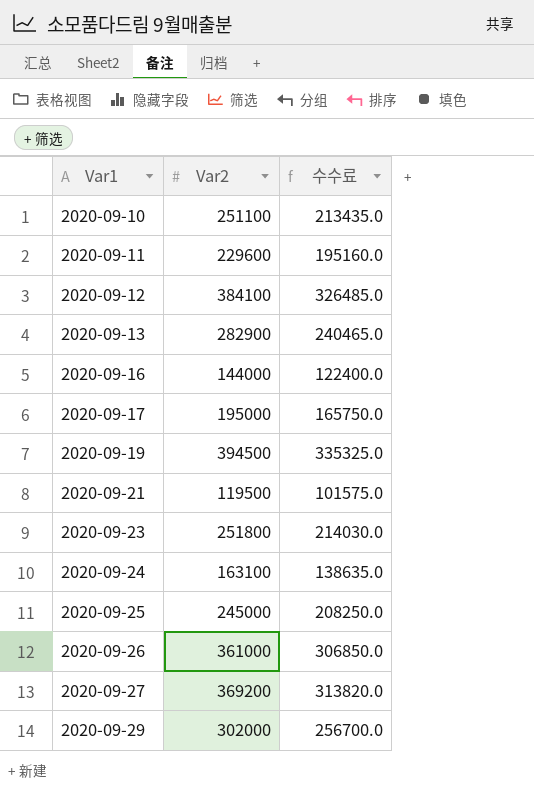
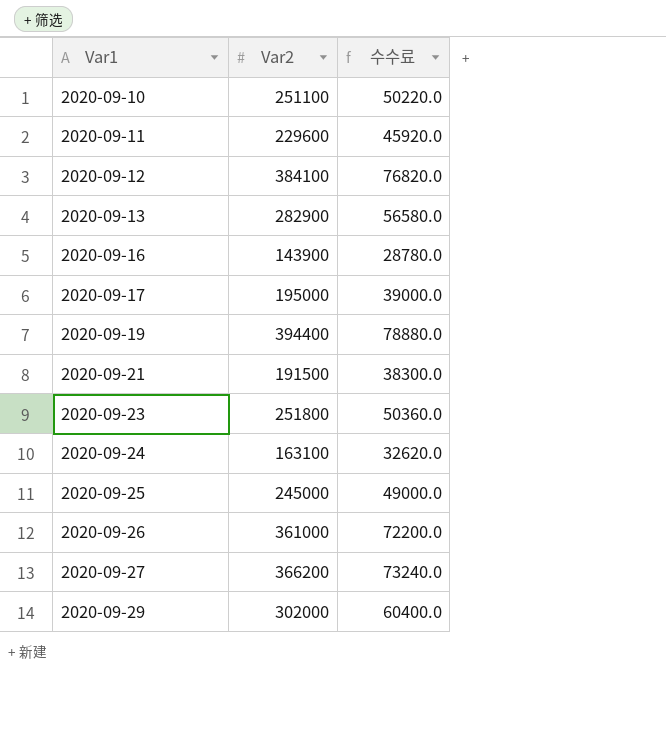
column 수수료 | formula: [Var2] * 0.85 -> [Var2] * 0.2
2020-09-16 | Var2: 144000 -> 143900
2020-09-19 | Var2: 394500 -> 394400
2020-09-21 | Var2: 119500 -> 191500
2020-09-27 | Var2: 369200 -> 366200

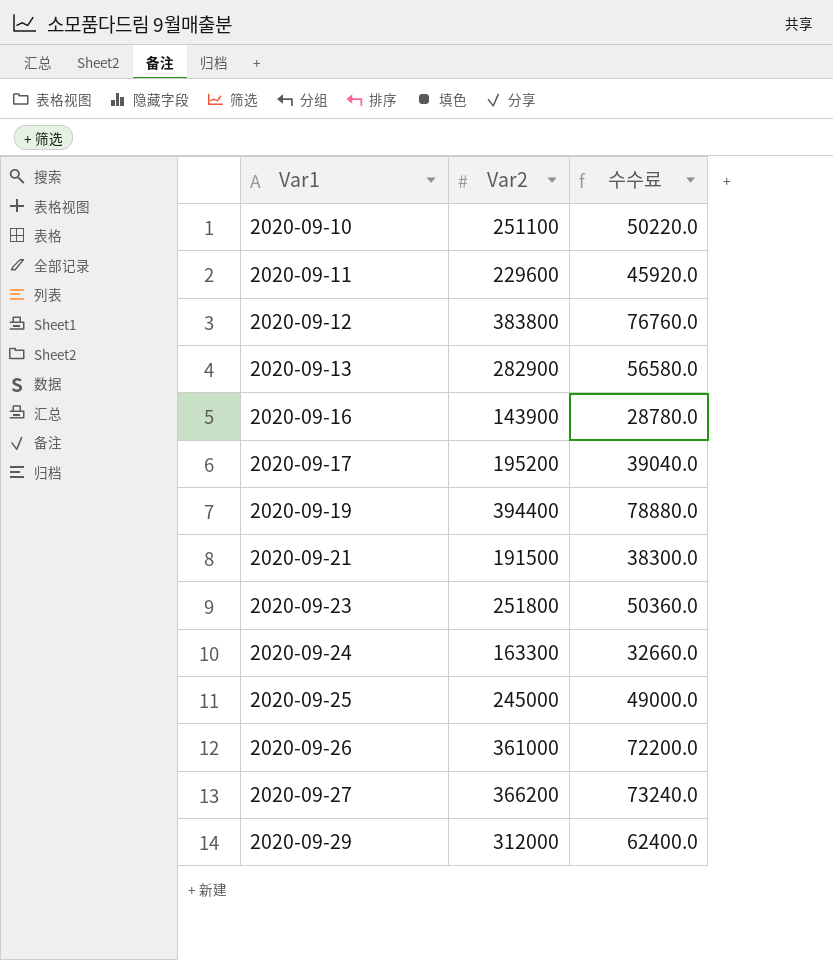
2020-09-12 | Var2: 384100 -> 383800
2020-09-12 | 수수료: 76820.0 -> 76760.0
2020-09-17 | Var2: 195000 -> 195200
2020-09-17 | 수수료: 39000.0 -> 39040.0
2020-09-24 | Var2: 163100 -> 163300
2020-09-24 | 수수료: 32620.0 -> 32660.0
2020-09-29 | Var2: 302000 -> 312000
2020-09-29 | 수수료: 60400.0 -> 62400.0

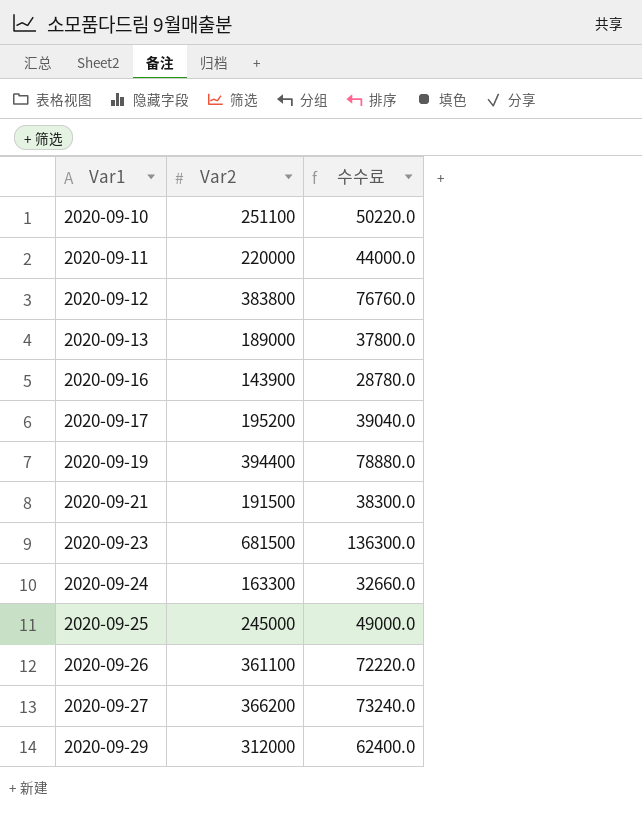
2020-09-11 | Var2: 229600 -> 220000
2020-09-11 | 수수료: 45920.0 -> 44000.0
2020-09-13 | Var2: 282900 -> 189000
2020-09-13 | 수수료: 56580.0 -> 37800.0
2020-09-23 | Var2: 251800 -> 681500
2020-09-23 | 수수료: 50360.0 -> 136300.0
2020-09-26 | Var2: 361000 -> 361100
2020-09-26 | 수수료: 72200.0 -> 72220.0

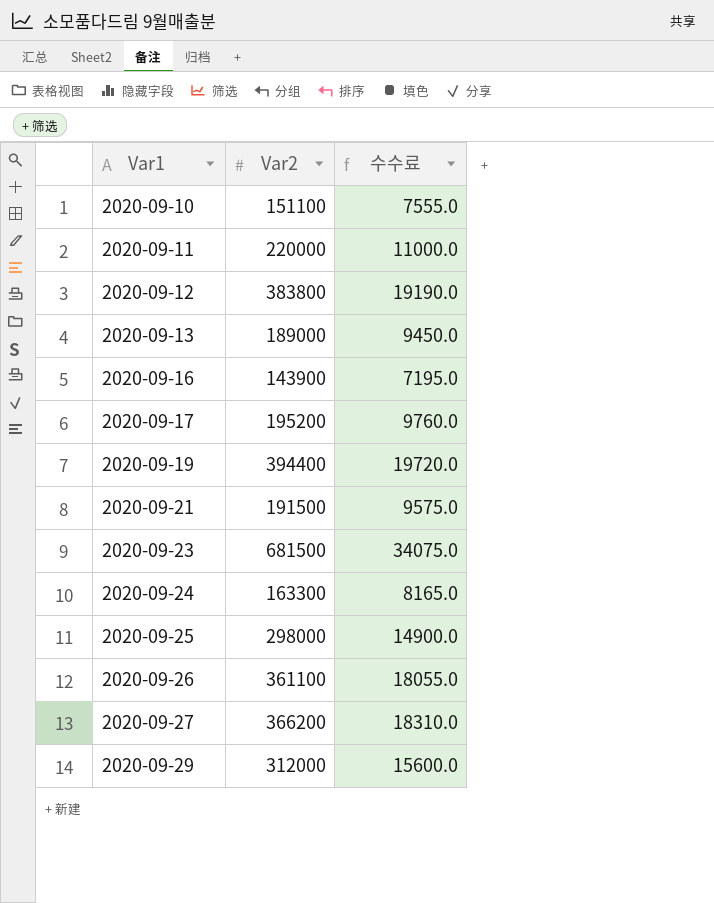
column 수수료 | formula: [Var2] * 0.2 -> [Var2] * 0.05
2020-09-10 | Var2: 251100 -> 151100
2020-09-25 | Var2: 245000 -> 298000

